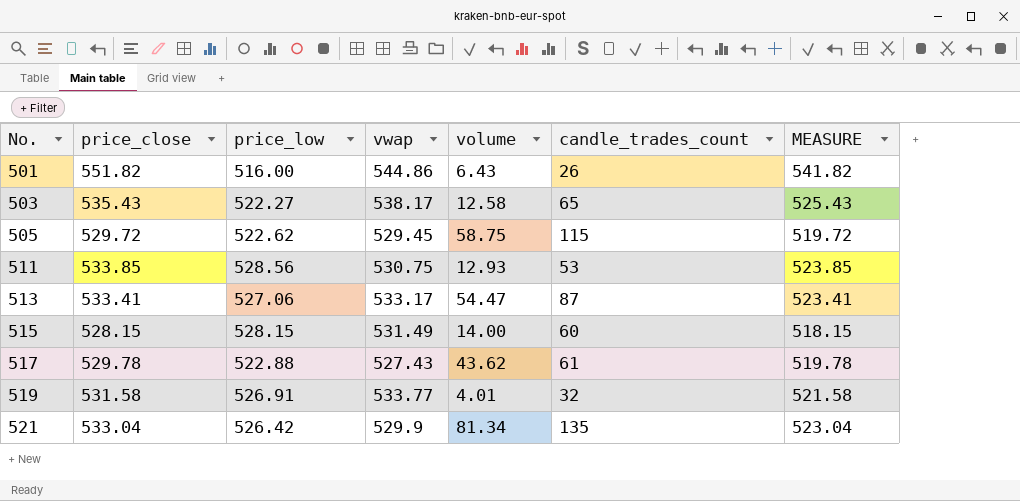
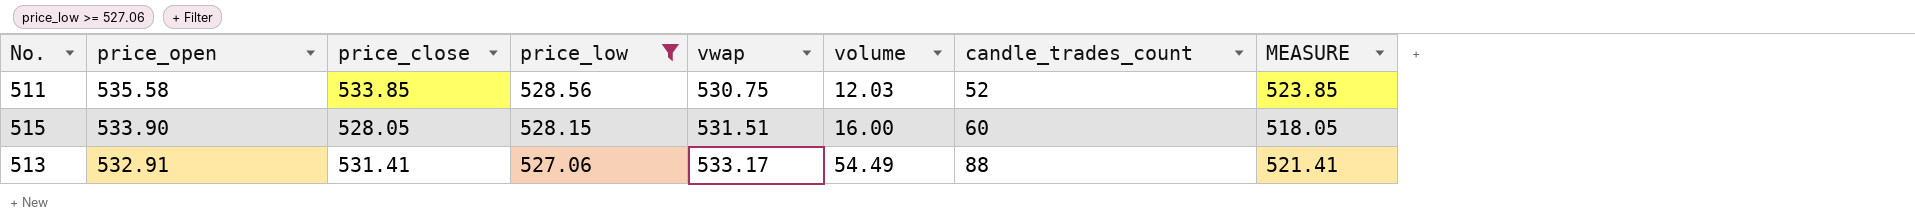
filter: none -> price_low >= 527.06
row order: No. ascending -> price_open descending
column price_open | position: none -> 2
511 | volume: 12.93 -> 12.03
511 | candle_trades_count: 53 -> 52
515 | price_close: 528.15 -> 528.05
515 | vwap: 531.49 -> 531.51
515 | volume: 14.00 -> 16.00
515 | MEASURE: 518.15 -> 518.05
513 | price_close: 533.41 -> 531.41
513 | volume: 54.47 -> 54.49
513 | candle_trades_count: 87 -> 88
513 | MEASURE: 523.41 -> 521.41

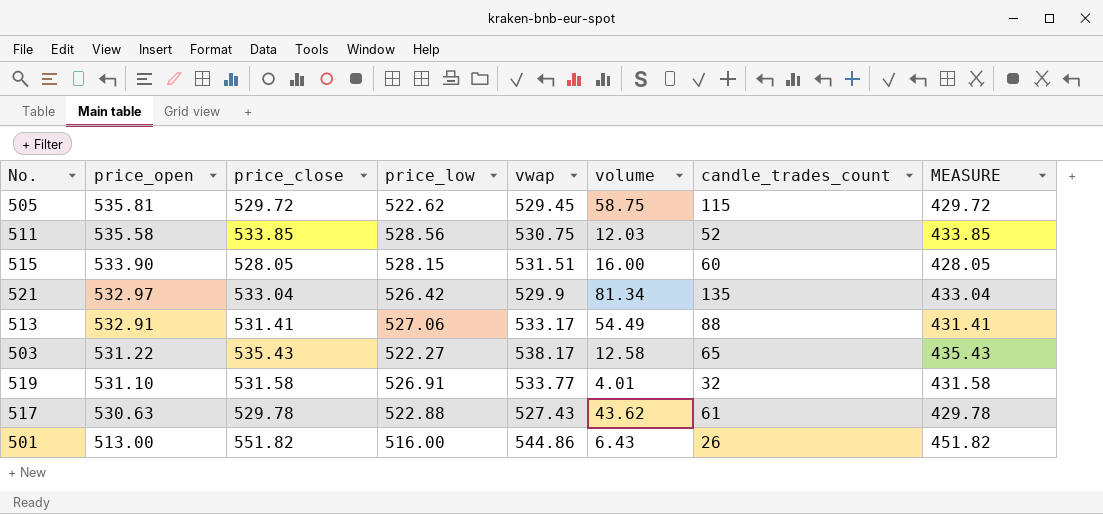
filter: price_low >= 527.06 -> none
column MEASURE | formula: [price_close] - 10 -> [price_close] - 100

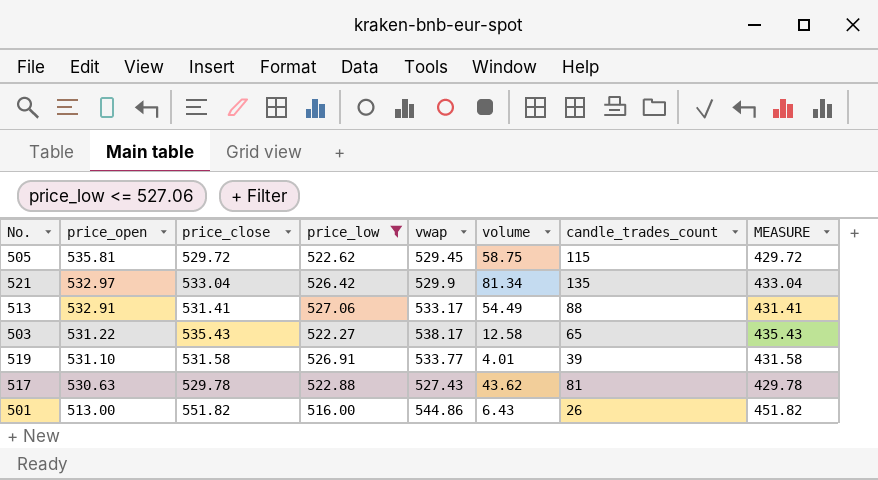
filter: none -> price_low <= 527.06
519 | candle_trades_count: 32 -> 39
517 | candle_trades_count: 61 -> 81

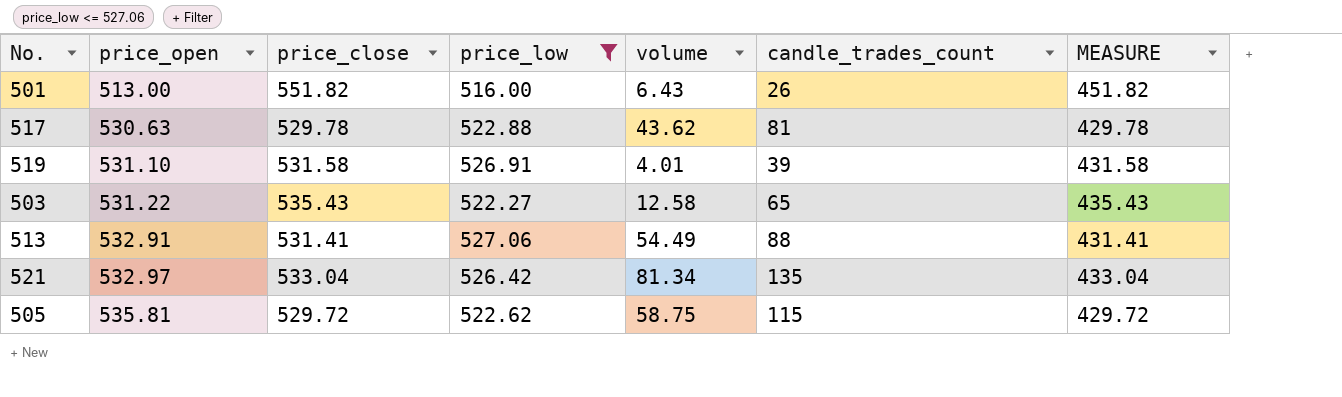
row order: price_open descending -> price_open ascending
column vwap | position: 5 -> none

